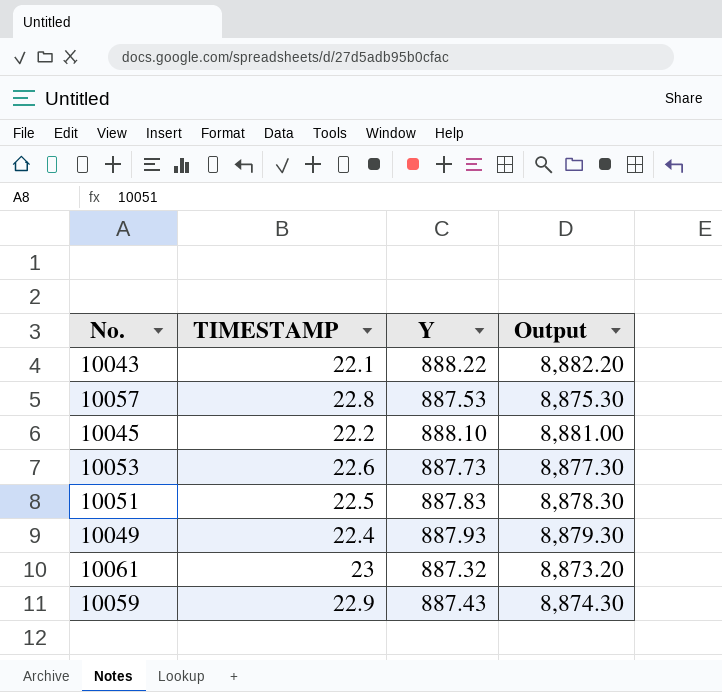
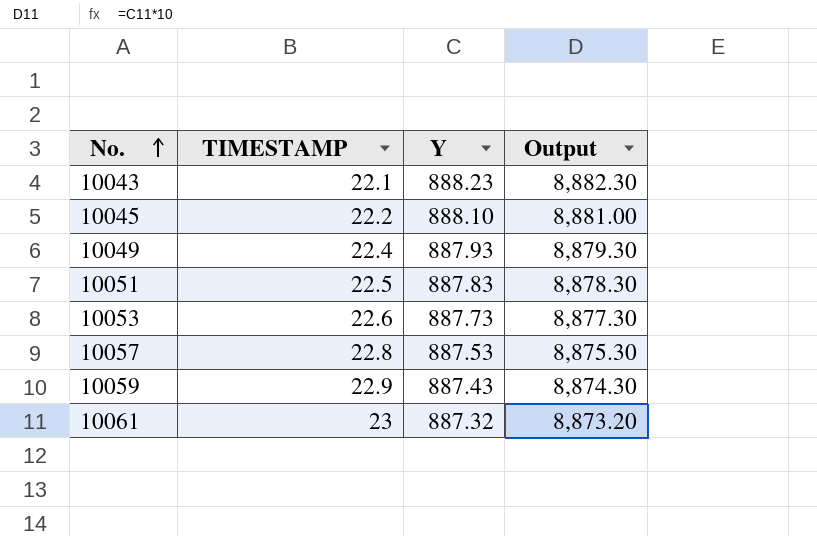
row order: none -> No. ascending
10043 | Y: 888.22 -> 888.23
10043 | Output: 8,882.20 -> 8,882.30

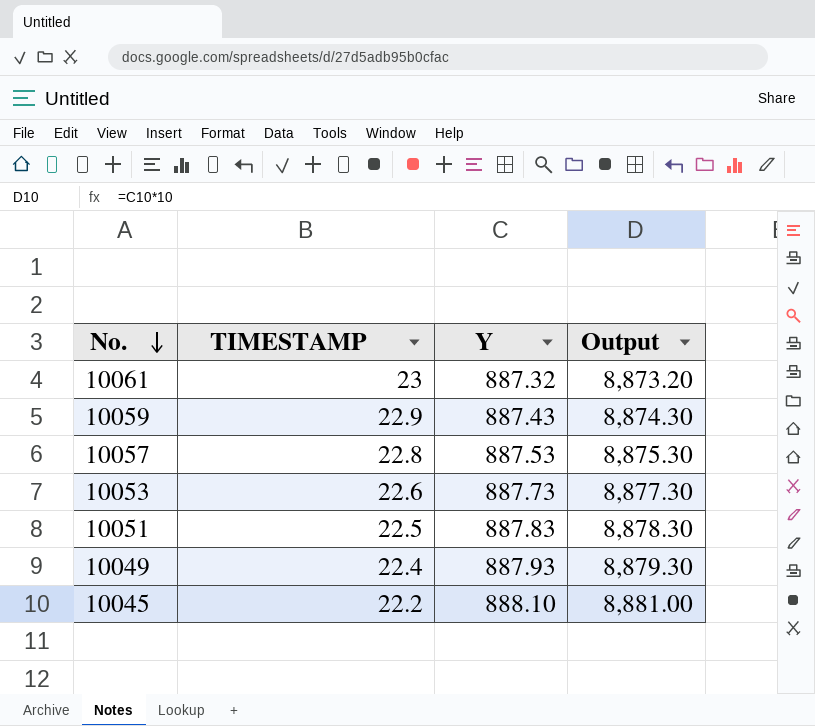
row order: No. ascending -> No. descending
row 10043: 22.1 | 888.23 | 8,882.30 -> none

